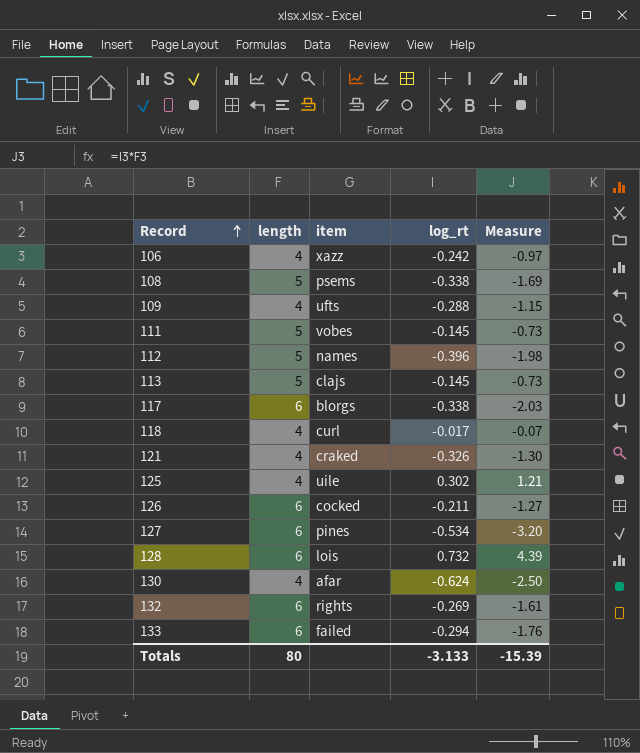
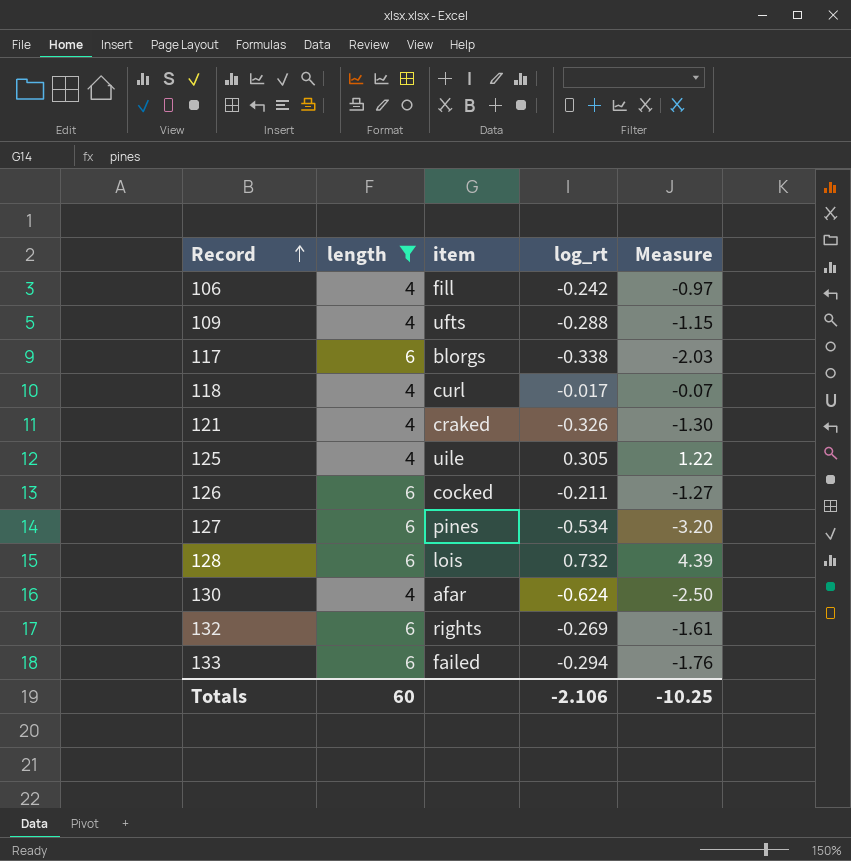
filter: none -> length != 5
106 | item: xazz -> fill
125 | log_rt: 0.302 -> 0.305
125 | Measure: 1.21 -> 1.22
Totals | length: 80 -> 60
Totals | log_rt: -3.133 -> -2.106
Totals | Measure: -15.39 -> -10.25

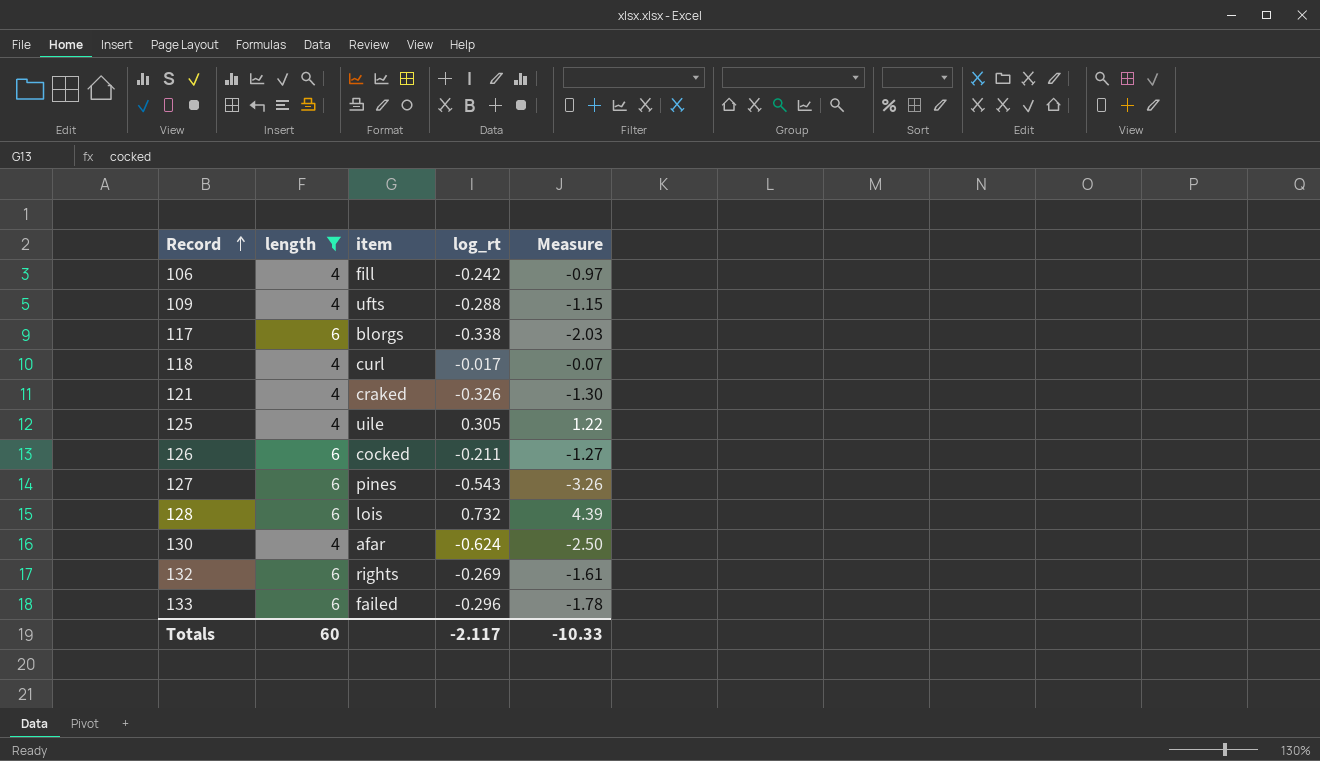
127 | log_rt: -0.534 -> -0.543
127 | Measure: -3.20 -> -3.26
133 | log_rt: -0.294 -> -0.296
133 | Measure: -1.76 -> -1.78
Totals | log_rt: -2.106 -> -2.117
Totals | Measure: -10.25 -> -10.33

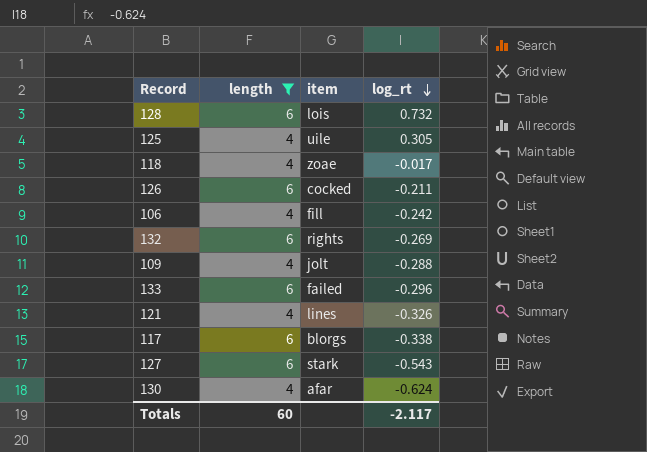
row order: Record ascending -> log_rt descending
column Measure | formula: [length] * [log_rt] -> none
118 | item: curl -> zoae
109 | item: ufts -> jolt
121 | item: craked -> lines
127 | item: pines -> stark

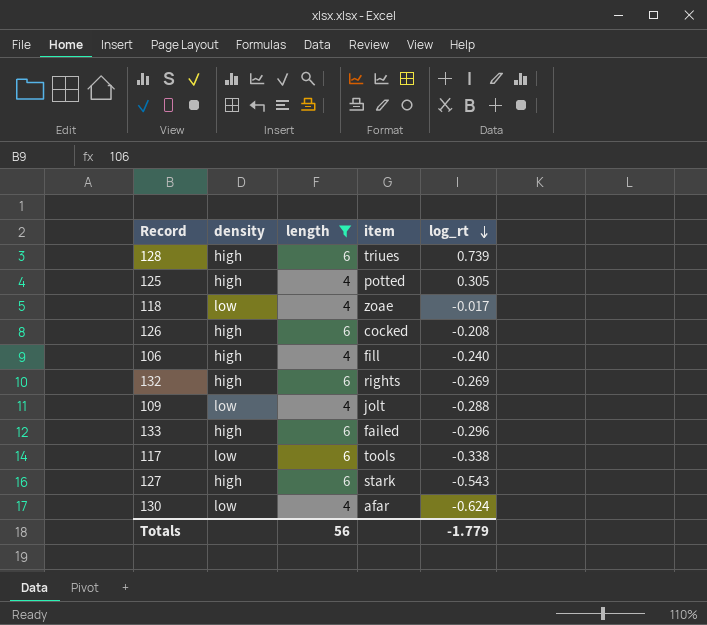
column density | position: none -> 2
row 121: 4 | lines | -0.326 -> none
128 | item: lois -> triues
128 | log_rt: 0.732 -> 0.739
125 | item: uile -> potted
126 | log_rt: -0.211 -> -0.208
106 | log_rt: -0.242 -> -0.240
117 | item: blorgs -> tools
Totals | length: 60 -> 56
Totals | log_rt: -2.117 -> -1.779

